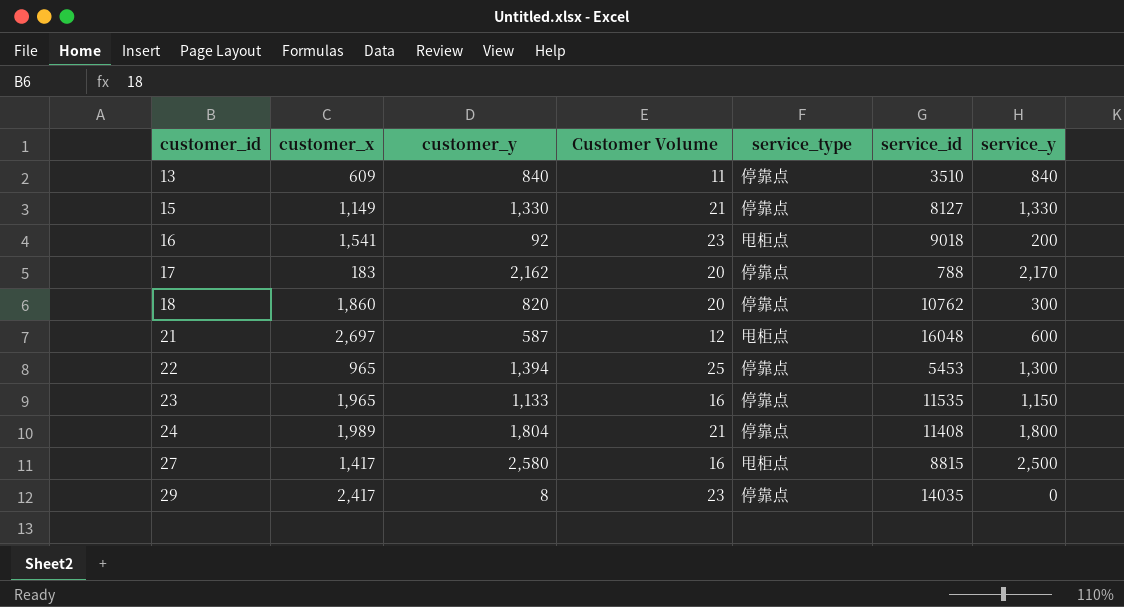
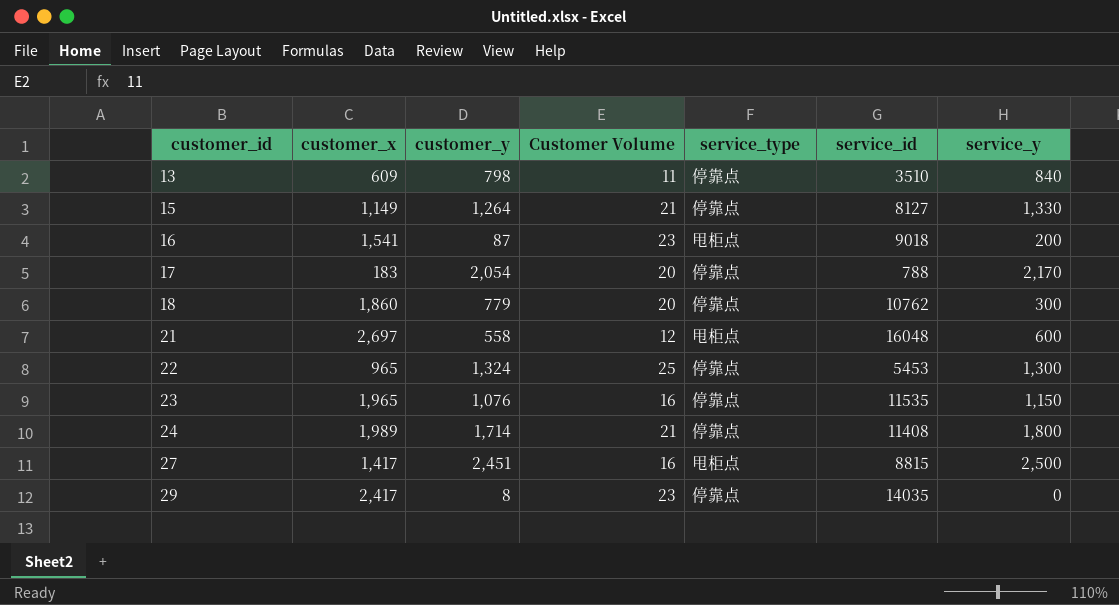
13 | customer_y: 840 -> 798
15 | customer_y: 1,330 -> 1,264
16 | customer_y: 92 -> 87
17 | customer_y: 2,162 -> 2,054
18 | customer_y: 820 -> 779
21 | customer_y: 587 -> 558
22 | customer_y: 1,394 -> 1,324
23 | customer_y: 1,133 -> 1,076
24 | customer_y: 1,804 -> 1,714
27 | customer_y: 2,580 -> 2,451

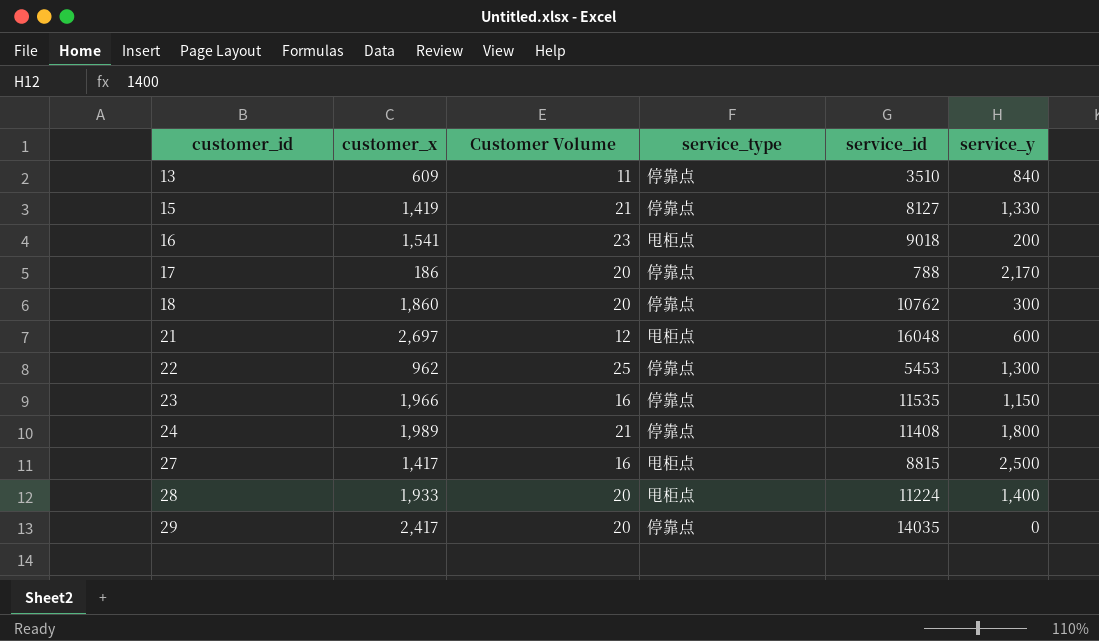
column customer_y | position: 3 -> none
15 | customer_x: 1,149 -> 1,419
17 | customer_x: 183 -> 186
22 | customer_x: 965 -> 962
23 | customer_x: 1,965 -> 1,966
row 28: none -> 1,933 | 20 | 甩柜点 | 11224 | 1,400
29 | Customer Volume: 23 -> 20

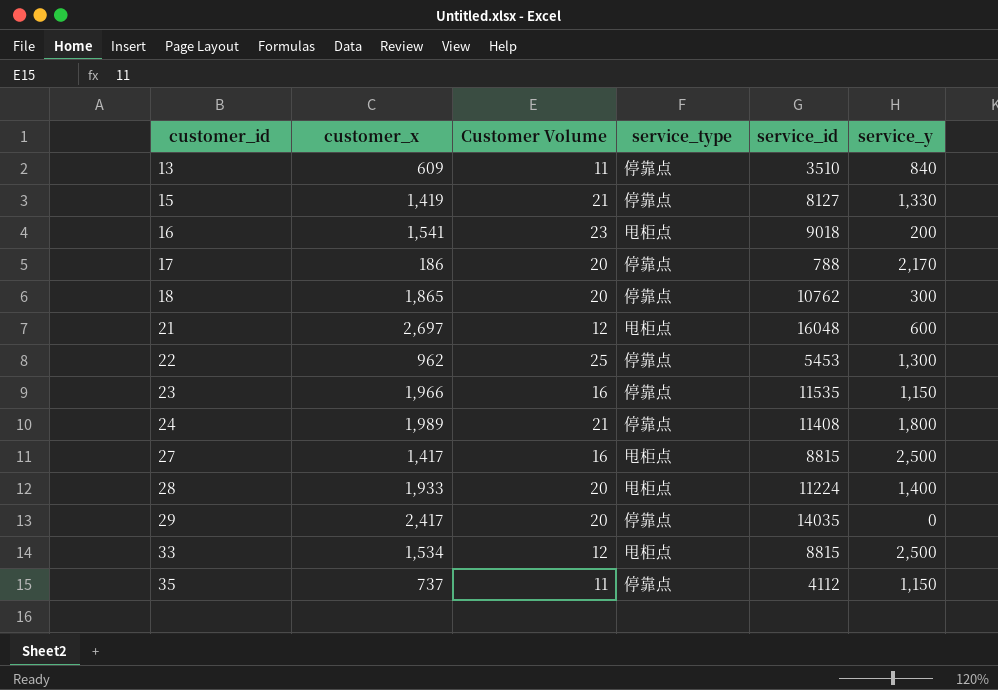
18 | customer_x: 1,860 -> 1,865
row 33: none -> 1,534 | 12 | 甩柜点 | 8815 | 2,500
row 35: none -> 737 | 11 | 停靠点 | 4112 | 1,150

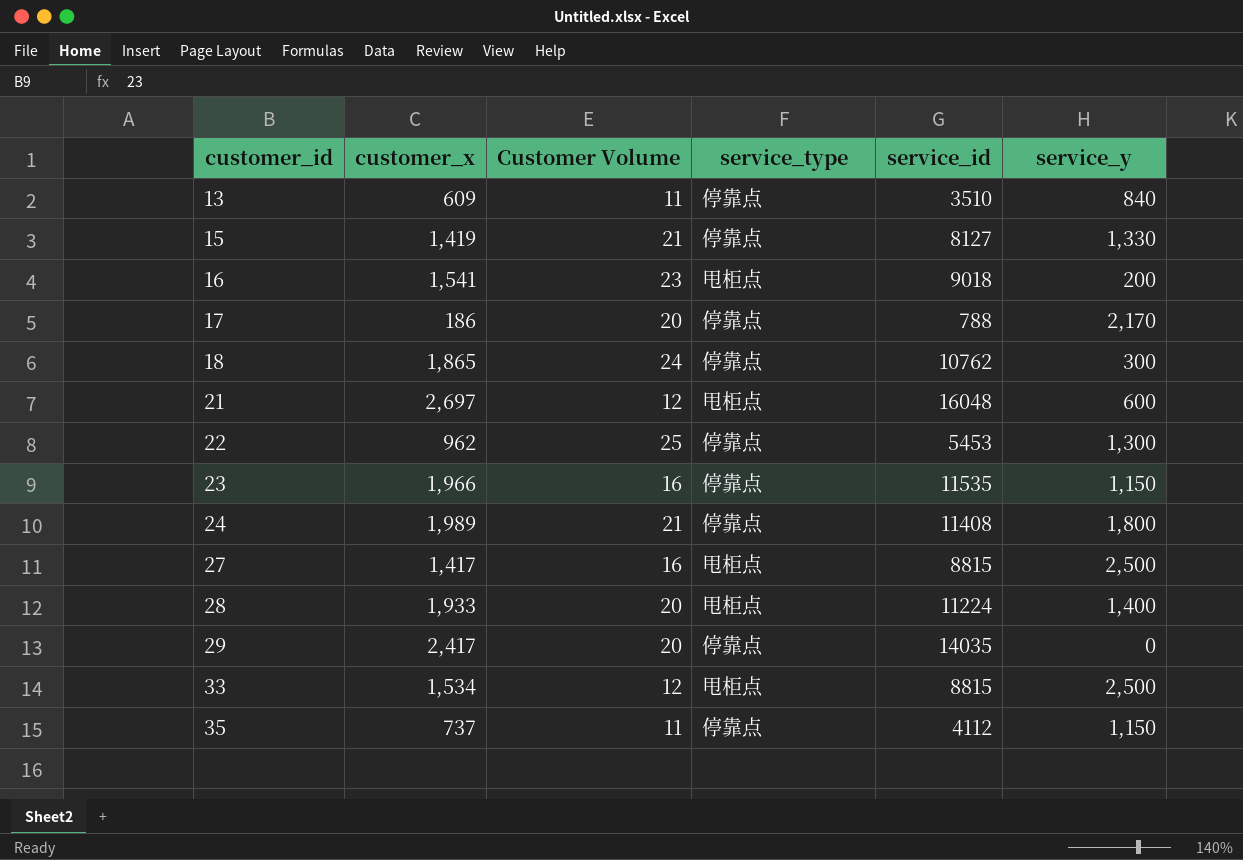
18 | Customer Volume: 20 -> 24

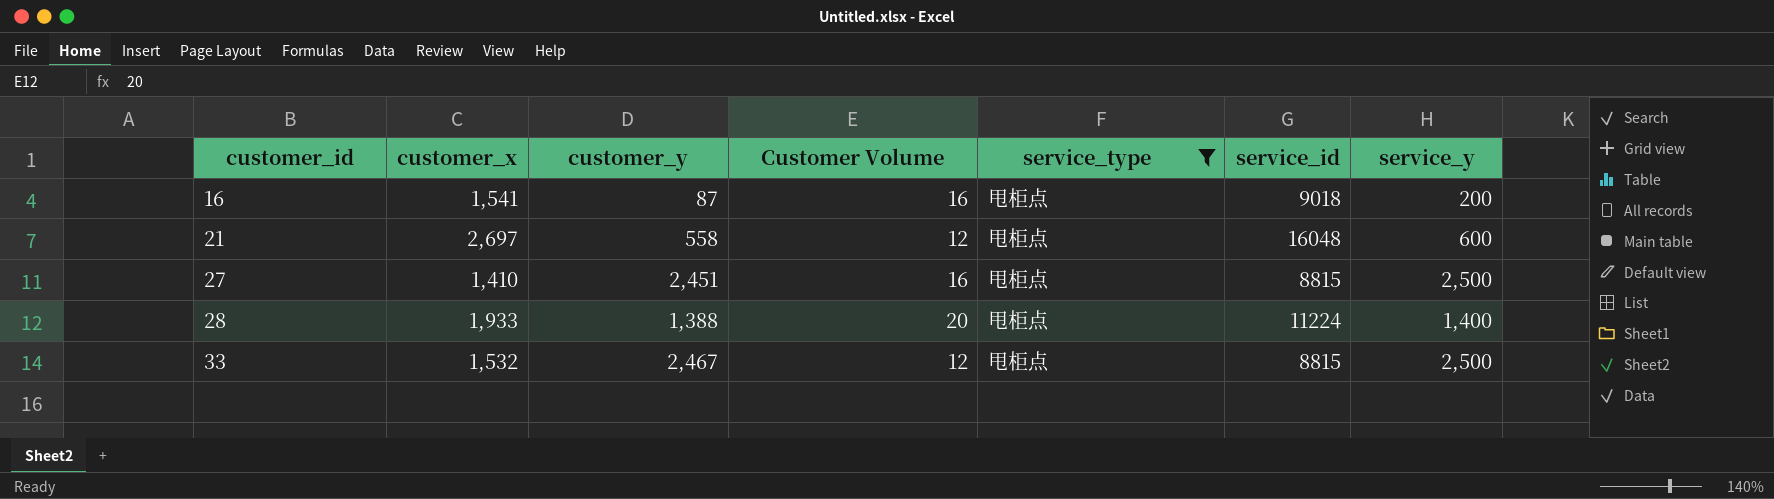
filter: none -> service_type = 甩柜点
column customer_y | position: none -> 3
16 | Customer Volume: 23 -> 16
27 | customer_x: 1,417 -> 1,410
33 | customer_x: 1,534 -> 1,532

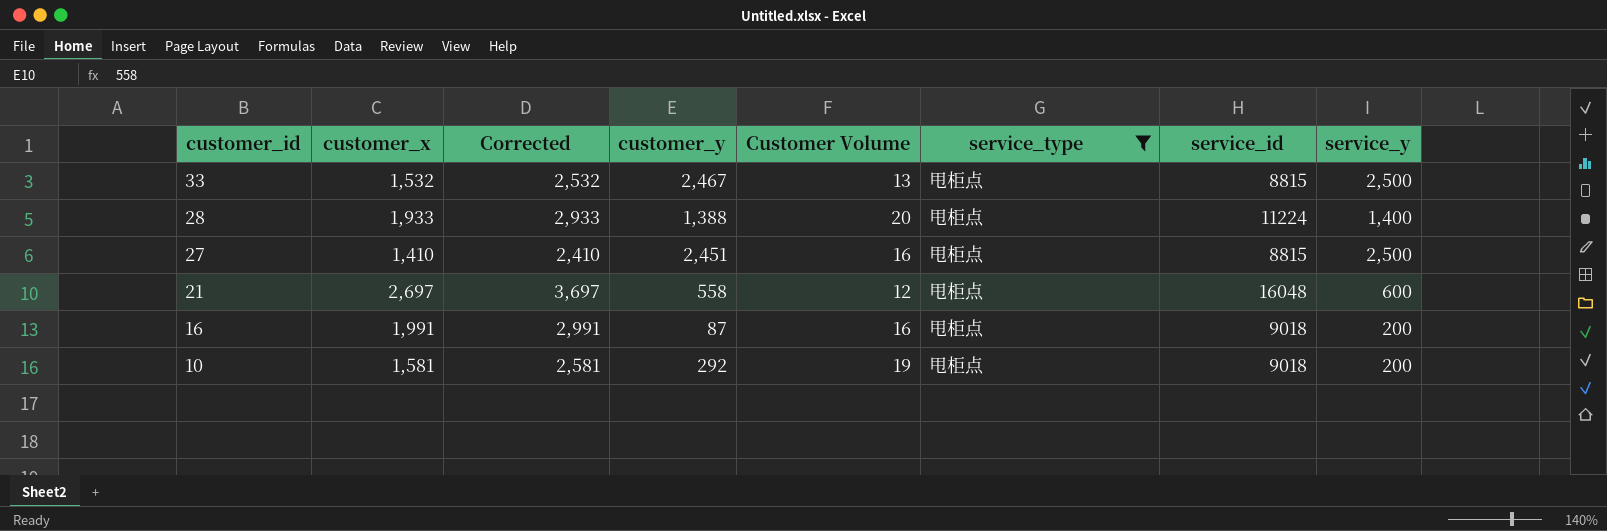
row order: customer_id ascending -> customer_id descending
column Corrected | formula: none -> [customer_x] + 1000
33 | Customer Volume: 12 -> 13
16 | customer_x: 1,541 -> 1,991
row 10: none -> 1,581 | 2,581 | 292 | 19 | 甩柜点 | 9018 | 200

